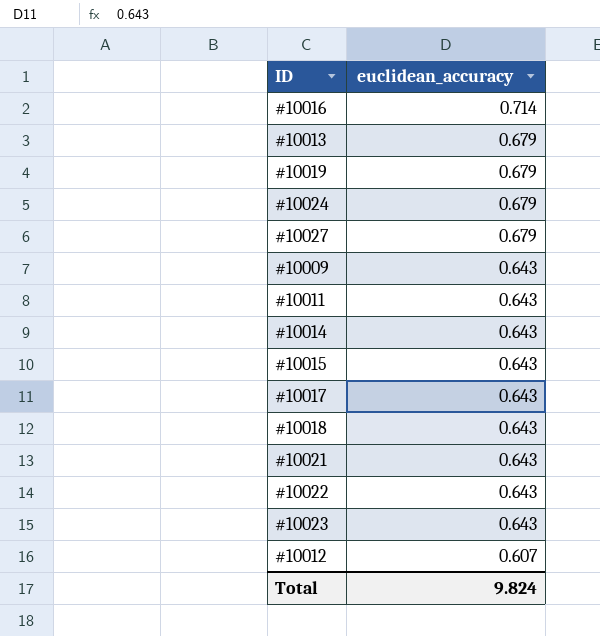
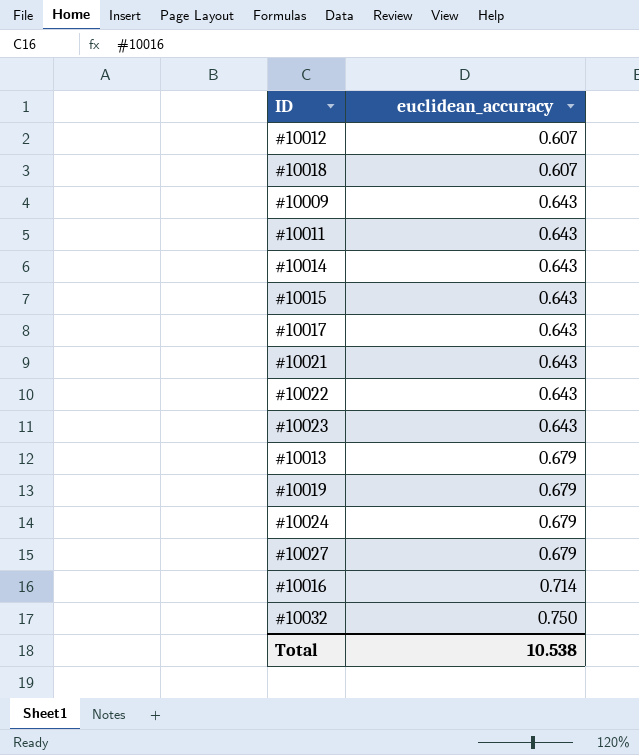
row order: euclidean_accuracy descending -> euclidean_accuracy ascending
#10018 | euclidean_accuracy: 0.643 -> 0.607
row #10032: none -> 0.750
Total | euclidean_accuracy: 9.824 -> 10.538

